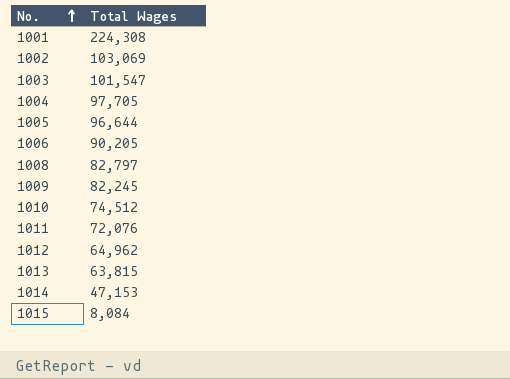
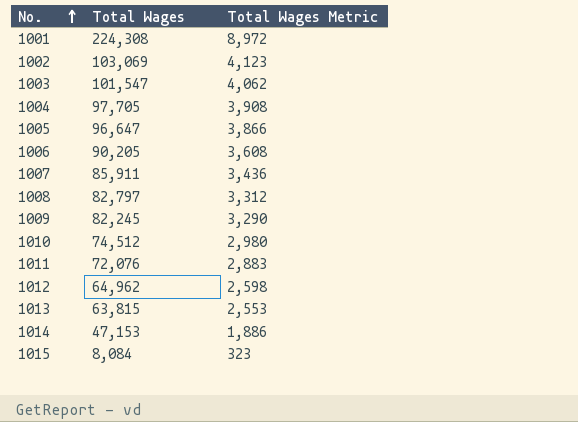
column Total Wages Metric | formula: none -> [Total Wages] * 0.04
1005 | Total Wages: 96,644 -> 96,647
row 1007: none -> 85,911 | 3,436

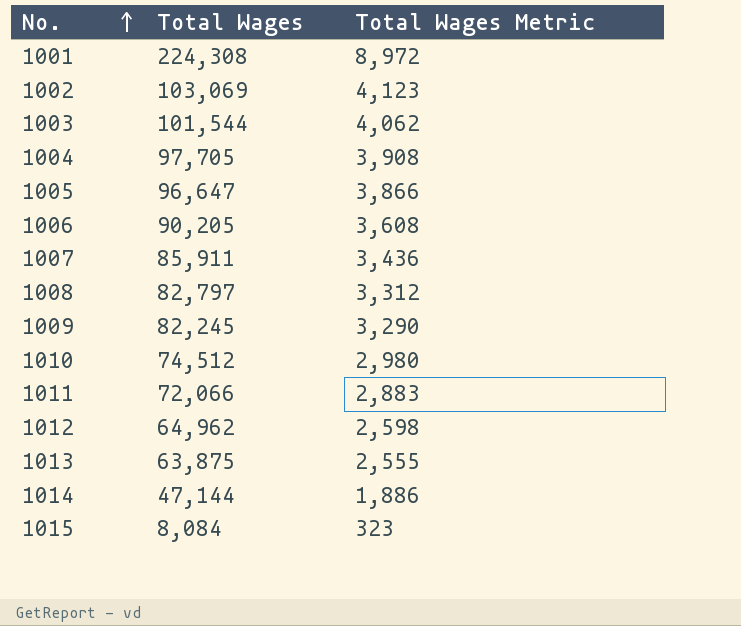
1003 | Total Wages: 101,547 -> 101,544
1011 | Total Wages: 72,076 -> 72,066
1013 | Total Wages: 63,815 -> 63,875
1013 | Total Wages Metric: 2,553 -> 2,555
1014 | Total Wages: 47,153 -> 47,144

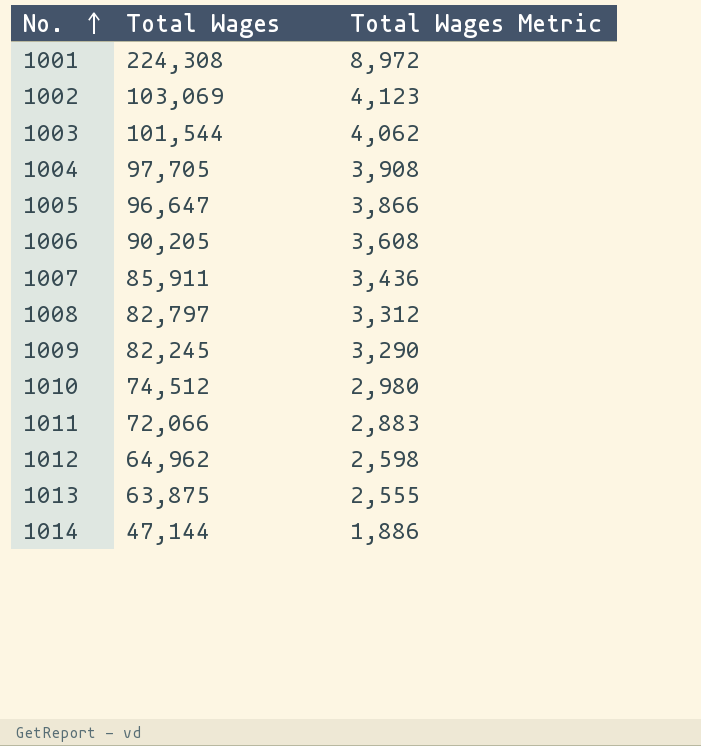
row 1015: 8,084 | 323 -> none

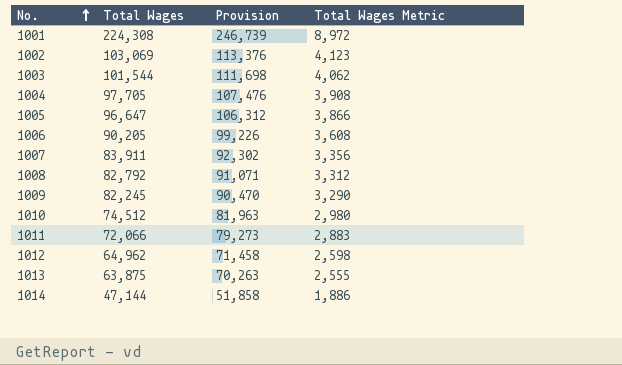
column Provision | formula: none -> [Total Wages] * 1.1
1007 | Total Wages: 85,911 -> 83,911
1007 | Total Wages Metric: 3,436 -> 3,356
1008 | Total Wages: 82,797 -> 82,792

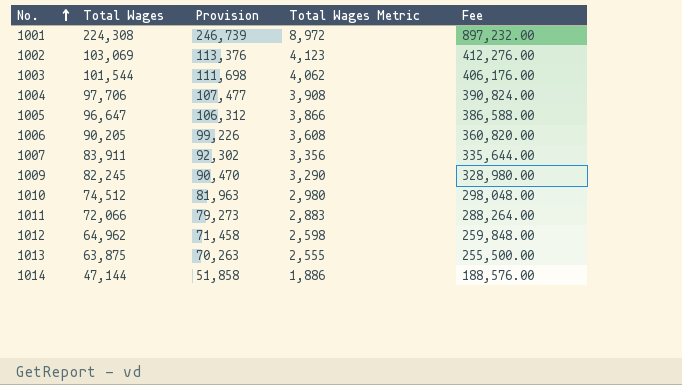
column Fee | formula: none -> [Total Wages] * 4
row 1008: 82,792 | 91,071 | 3,312 -> none
1004 | Total Wages: 97,705 -> 97,706
1004 | Provision: 107,476 -> 107,477

